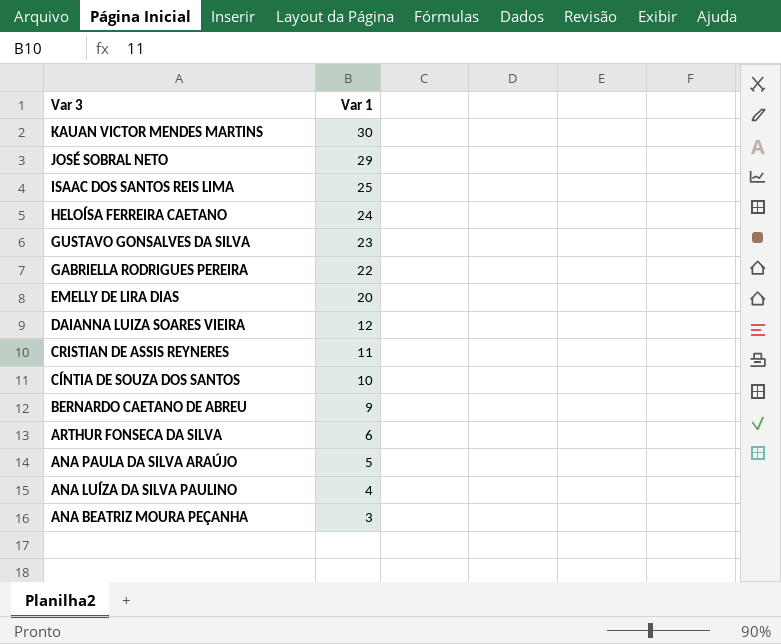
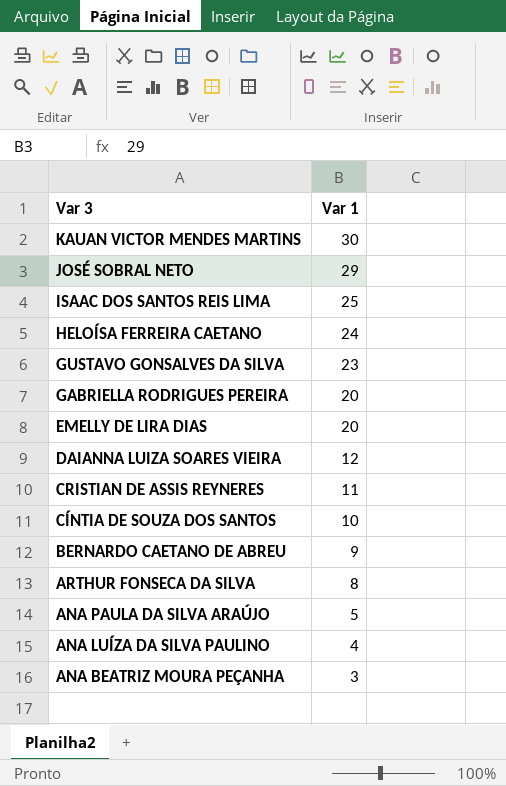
GABRIELLA RODRIGUES PEREIRA | Var 1: 22 -> 20
ARTHUR FONSECA DA SILVA | Var 1: 6 -> 8

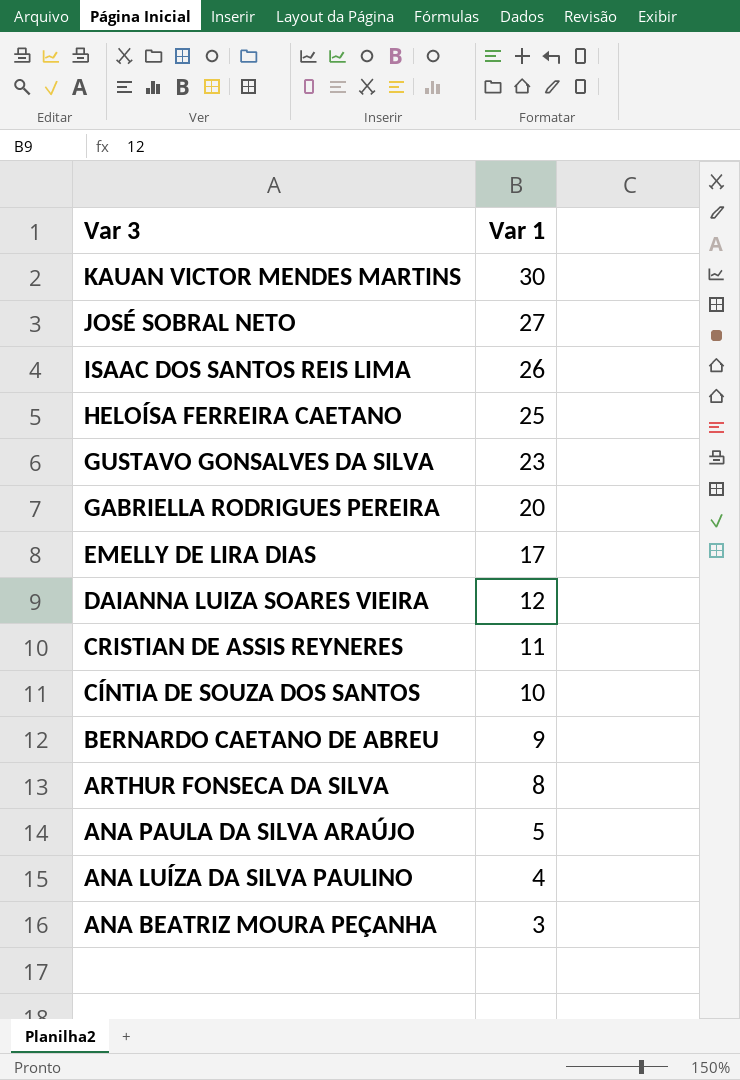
JOSÉ SOBRAL NETO | Var 1: 29 -> 27
ISAAC DOS SANTOS REIS LIMA | Var 1: 25 -> 26
HELOÍSA FERREIRA CAETANO | Var 1: 24 -> 25
EMELLY DE LIRA DIAS | Var 1: 20 -> 17

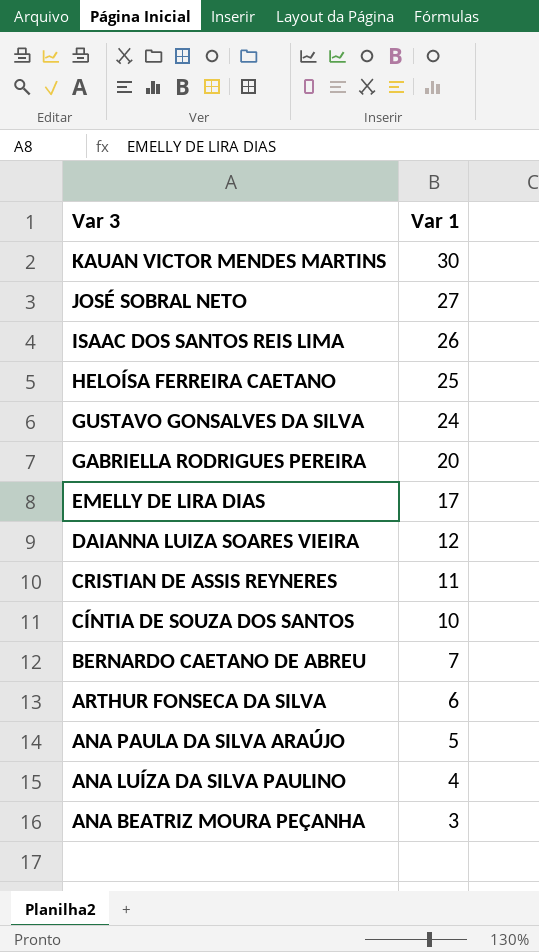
GUSTAVO GONSALVES DA SILVA | Var 1: 23 -> 24
BERNARDO CAETANO DE ABREU | Var 1: 9 -> 7
ARTHUR FONSECA DA SILVA | Var 1: 8 -> 6

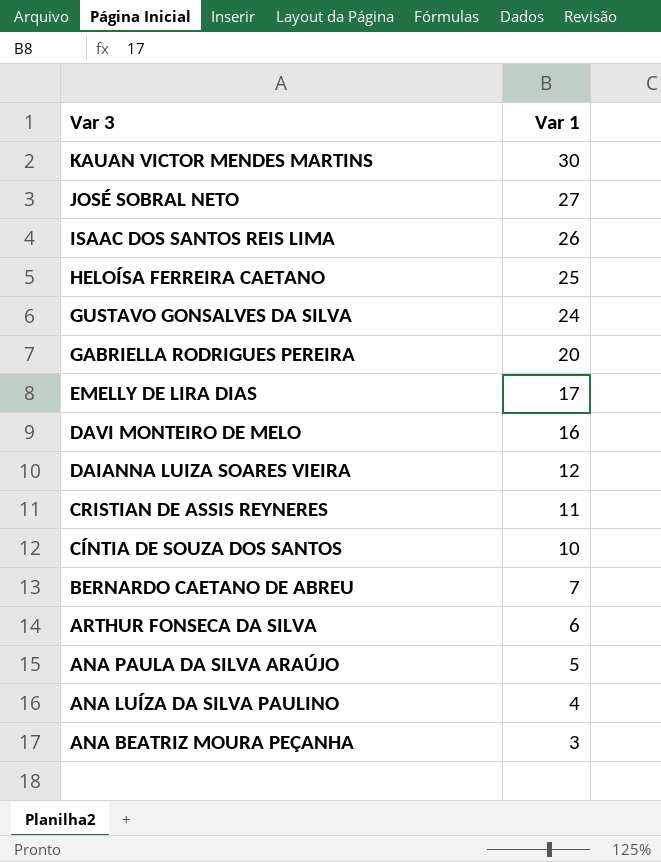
row DAVI MONTEIRO DE MELO: none -> 16

